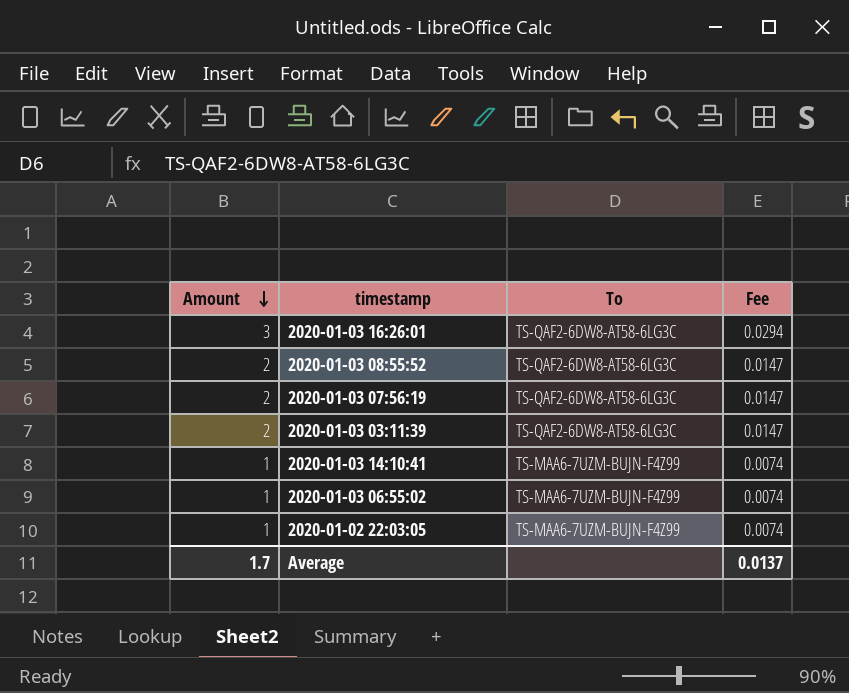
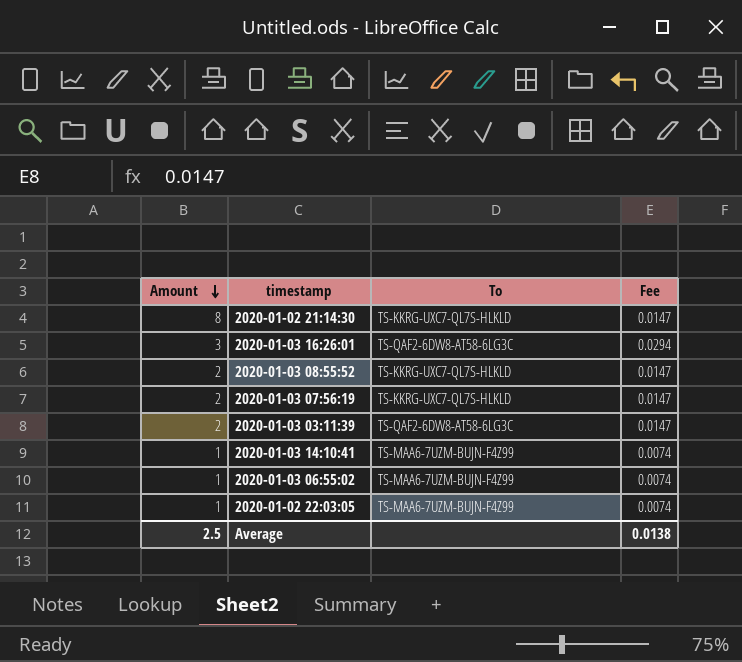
row 2020-01-02 21:14:30: none -> 8 | TS-KKRG-UXC7-QL7S-HLKLD | 0.0147
2020-01-03 08:55:52 | To: TS-QAF2-6DW8-AT58-6LG3C -> TS-KKRG-UXC7-QL7S-HLKLD
2020-01-03 07:56:19 | To: TS-QAF2-6DW8-AT58-6LG3C -> TS-KKRG-UXC7-QL7S-HLKLD
Average | Amount: 1.7 -> 2.5
Average | Fee: 0.0137 -> 0.0138

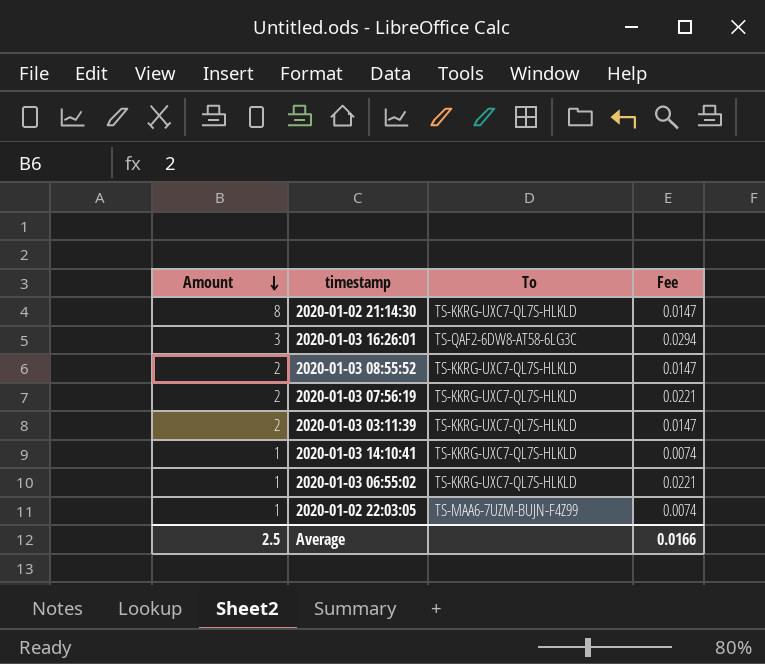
2020-01-03 07:56:19 | Fee: 0.0147 -> 0.0221
2020-01-03 03:11:39 | To: TS-QAF2-6DW8-AT58-6LG3C -> TS-KKRG-UXC7-QL7S-HLKLD
2020-01-03 14:10:41 | To: TS-MAA6-7UZM-BUJN-F4Z99 -> TS-KKRG-UXC7-QL7S-HLKLD
2020-01-03 06:55:02 | To: TS-MAA6-7UZM-BUJN-F4Z99 -> TS-KKRG-UXC7-QL7S-HLKLD
2020-01-03 06:55:02 | Fee: 0.0074 -> 0.0221
Average | Fee: 0.0138 -> 0.0166

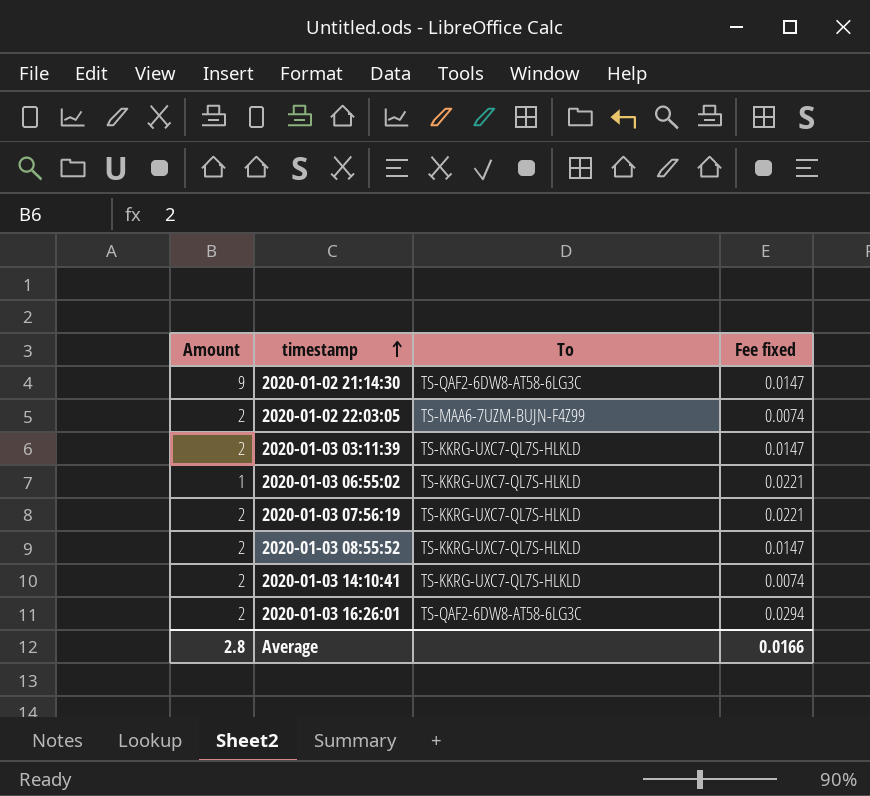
row order: Amount descending -> timestamp ascending
column name: Fee -> Fee fixed
2020-01-02 21:14:30 | Amount: 8 -> 9
2020-01-02 21:14:30 | To: TS-KKRG-UXC7-QL7S-HLKLD -> TS-QAF2-6DW8-AT58-6LG3C
2020-01-02 22:03:05 | Amount: 1 -> 2
2020-01-03 14:10:41 | Amount: 1 -> 2
2020-01-03 16:26:01 | Amount: 3 -> 2
Average | Amount: 2.5 -> 2.8

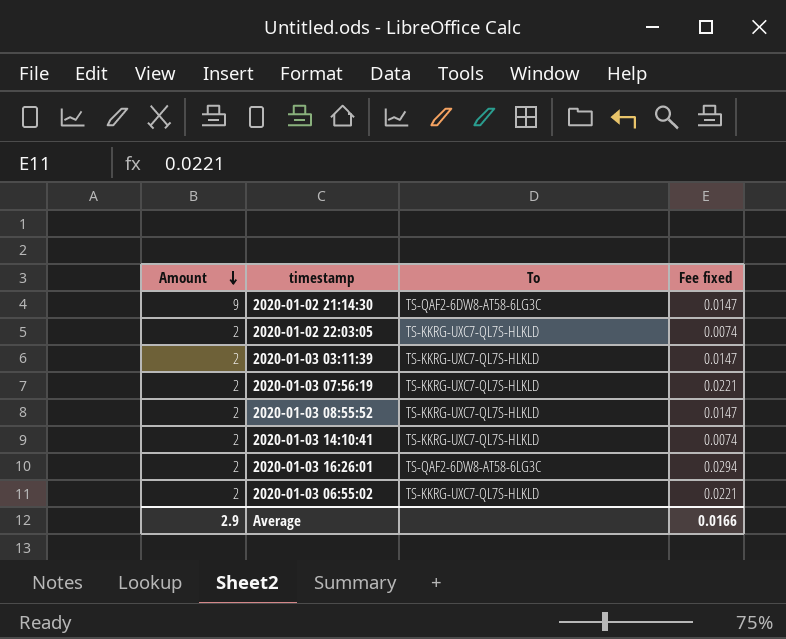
row order: timestamp ascending -> Amount descending
2020-01-02 22:03:05 | To: TS-MAA6-7UZM-BUJN-F4Z99 -> TS-KKRG-UXC7-QL7S-HLKLD
2020-01-03 06:55:02 | Amount: 1 -> 2
Average | Amount: 2.8 -> 2.9

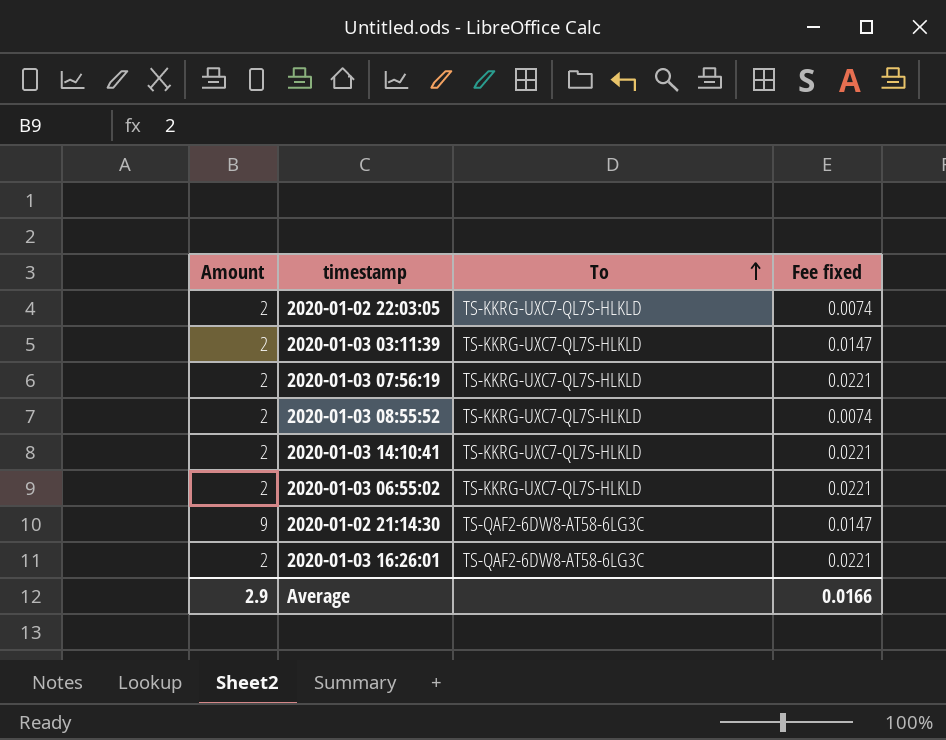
row order: Amount descending -> To ascending
2020-01-03 08:55:52 | Fee fixed: 0.0147 -> 0.0074
2020-01-03 14:10:41 | Fee fixed: 0.0074 -> 0.0221
2020-01-03 16:26:01 | Fee fixed: 0.0294 -> 0.0221

